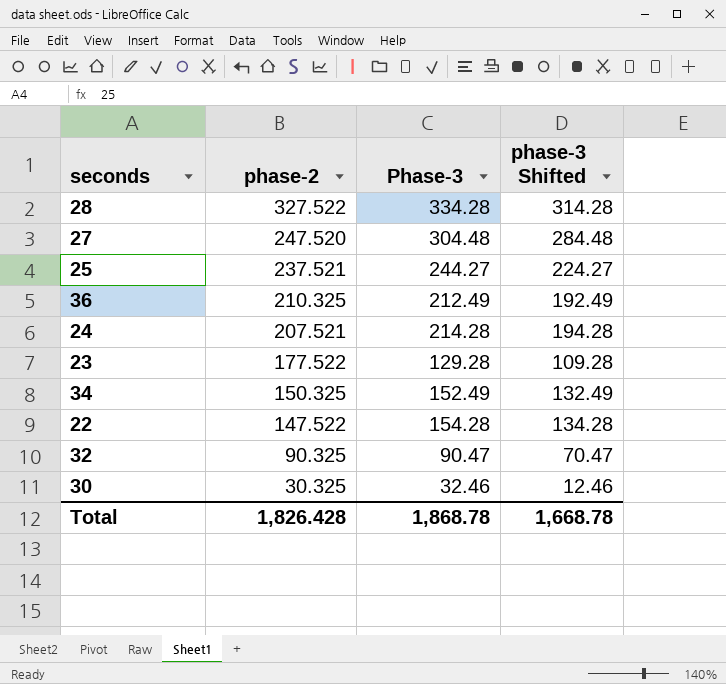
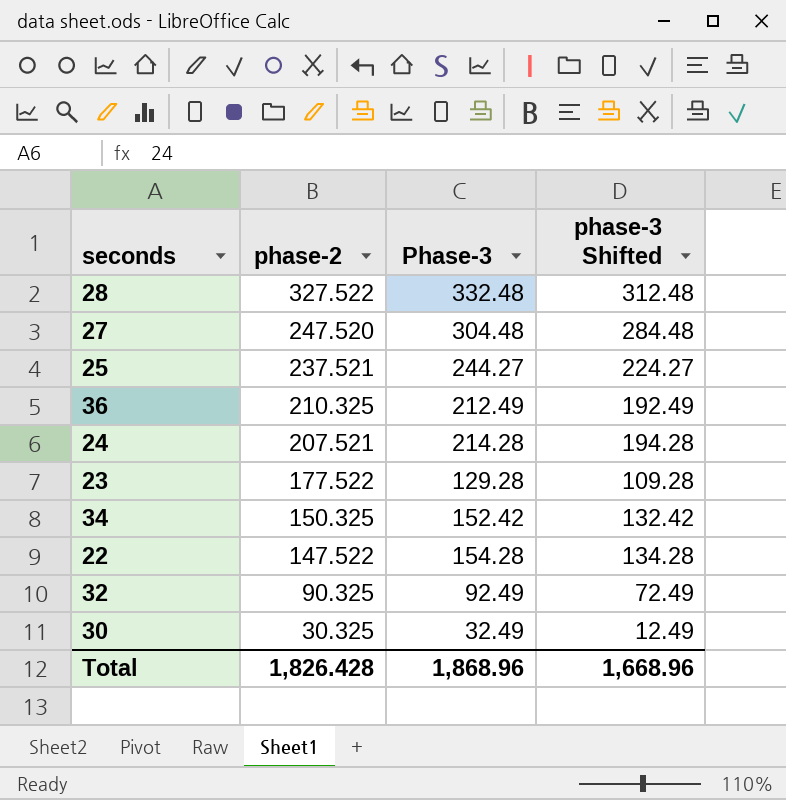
28 | Phase-3: 334.28 -> 332.48
28 | phase-3 Shifted: 314.28 -> 312.48
34 | Phase-3: 152.49 -> 152.42
34 | phase-3 Shifted: 132.49 -> 132.42
32 | Phase-3: 90.47 -> 92.49
32 | phase-3 Shifted: 70.47 -> 72.49
30 | Phase-3: 32.46 -> 32.49
30 | phase-3 Shifted: 12.46 -> 12.49
Total | Phase-3: 1,868.78 -> 1,868.96
Total | phase-3 Shifted: 1,668.78 -> 1,668.96

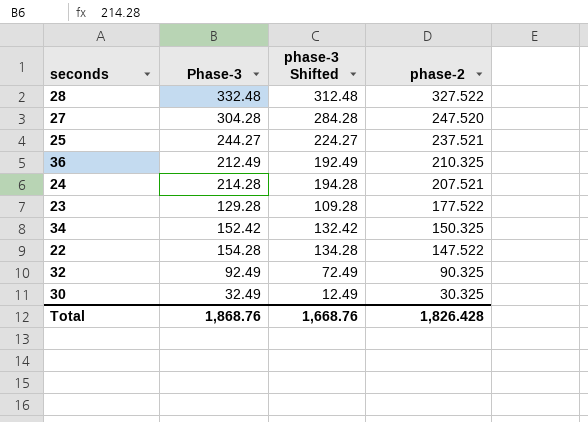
column phase-2 | position: 2 -> 4
27 | Phase-3: 304.48 -> 304.28
27 | phase-3 Shifted: 284.48 -> 284.28
Total | Phase-3: 1,868.96 -> 1,868.76
Total | phase-3 Shifted: 1,668.96 -> 1,668.76

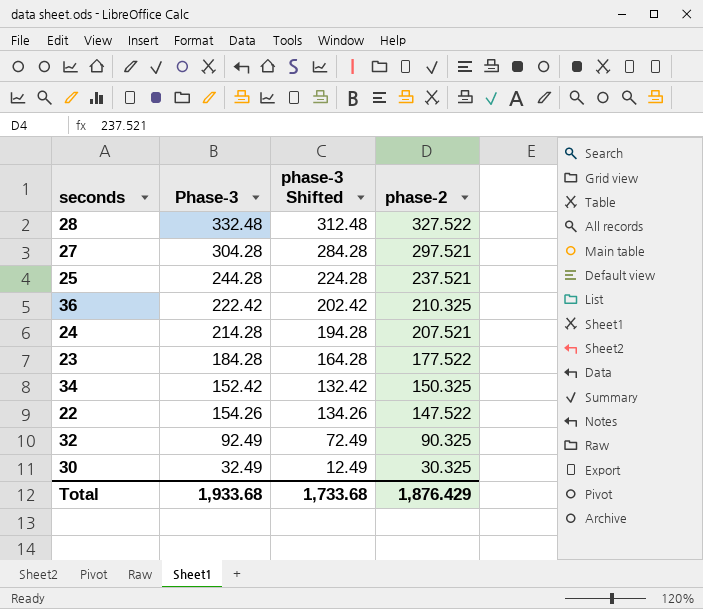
27 | phase-2: 247.520 -> 297.521
25 | Phase-3: 244.27 -> 244.28
25 | phase-3 Shifted: 224.27 -> 224.28
36 | Phase-3: 212.49 -> 222.42
36 | phase-3 Shifted: 192.49 -> 202.42
23 | Phase-3: 129.28 -> 184.28
23 | phase-3 Shifted: 109.28 -> 164.28
22 | Phase-3: 154.28 -> 154.26
22 | phase-3 Shifted: 134.28 -> 134.26
Total | Phase-3: 1,868.76 -> 1,933.68
Total | phase-3 Shifted: 1,668.76 -> 1,733.68
Total | phase-2: 1,826.428 -> 1,876.429

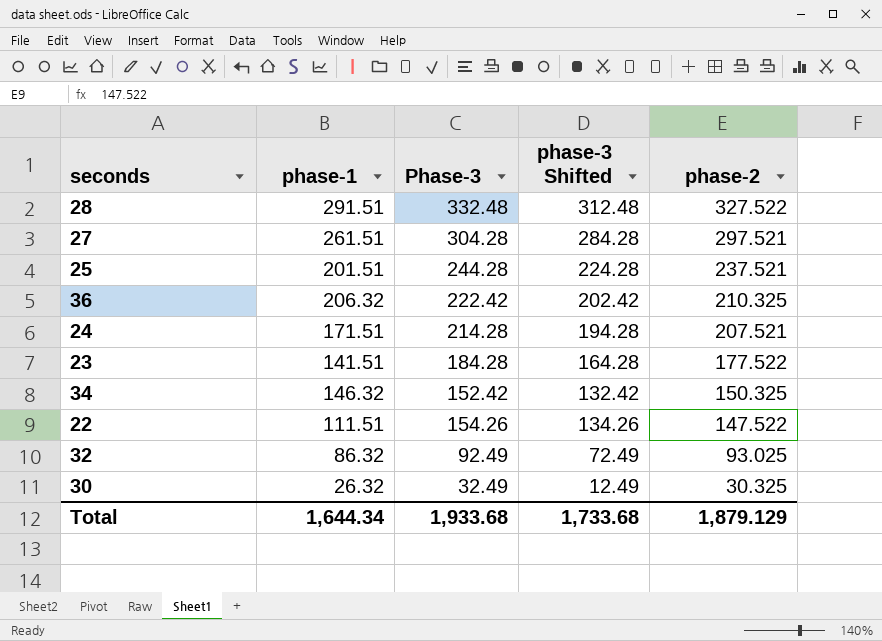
column phase-1 | position: none -> 2
32 | phase-2: 90.325 -> 93.025
Total | phase-2: 1,876.429 -> 1,879.129

